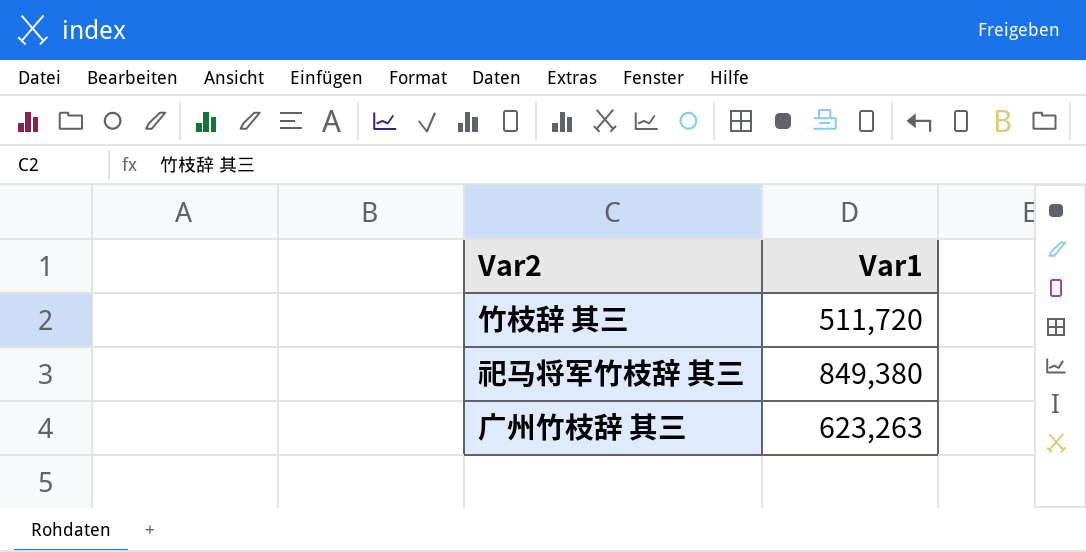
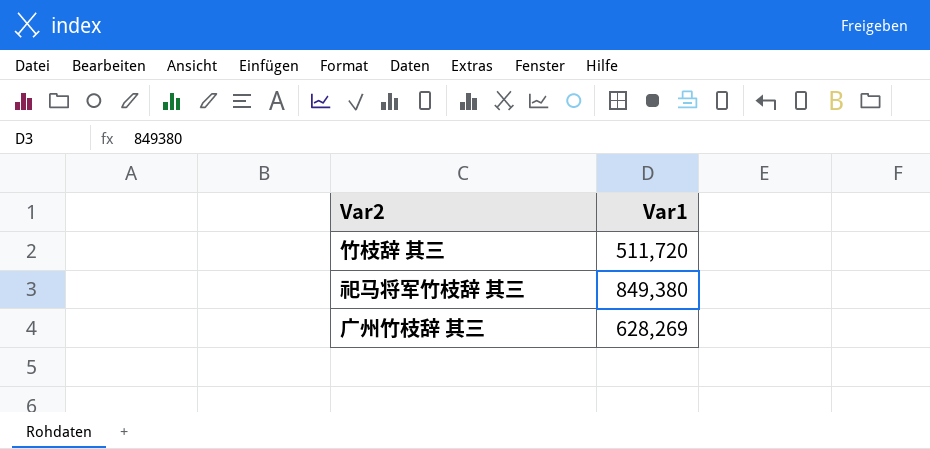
广州竹枝辞 其三 | Var1: 623,263 -> 628,269

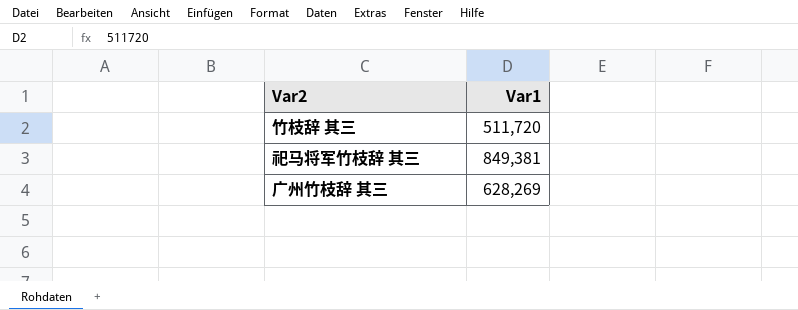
祀马将军竹枝辞 其三 | Var1: 849,380 -> 849,381

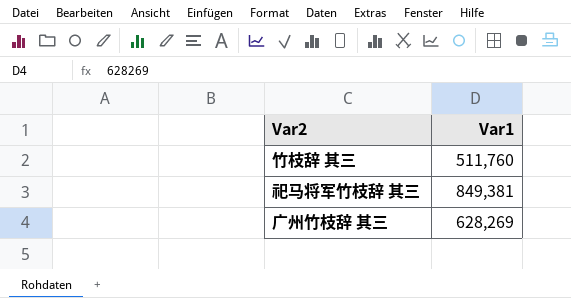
竹枝辞 其三 | Var1: 511,720 -> 511,760

